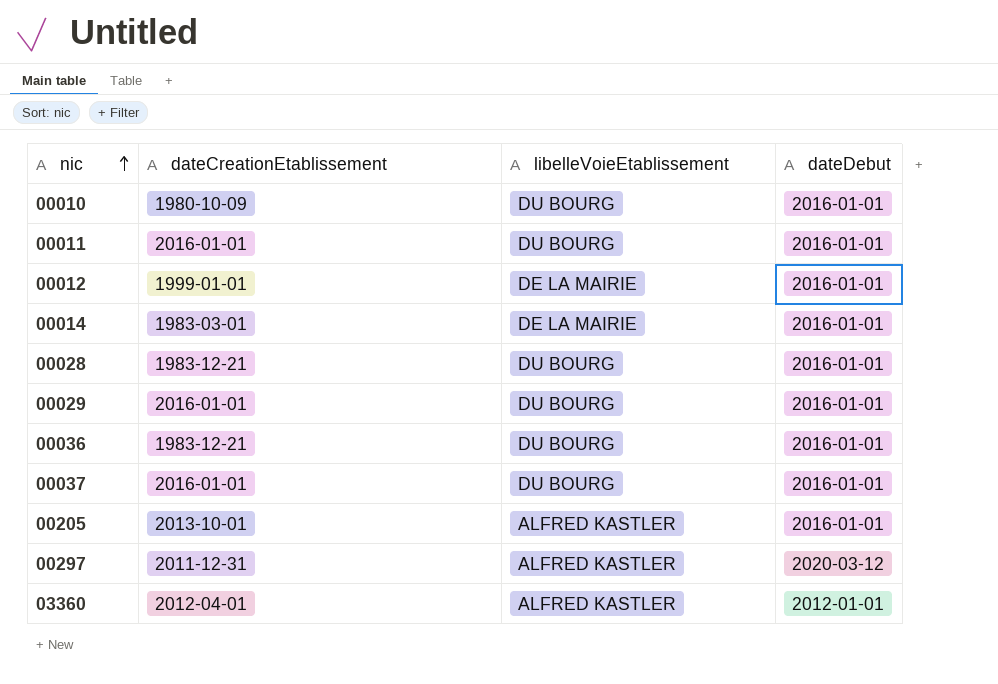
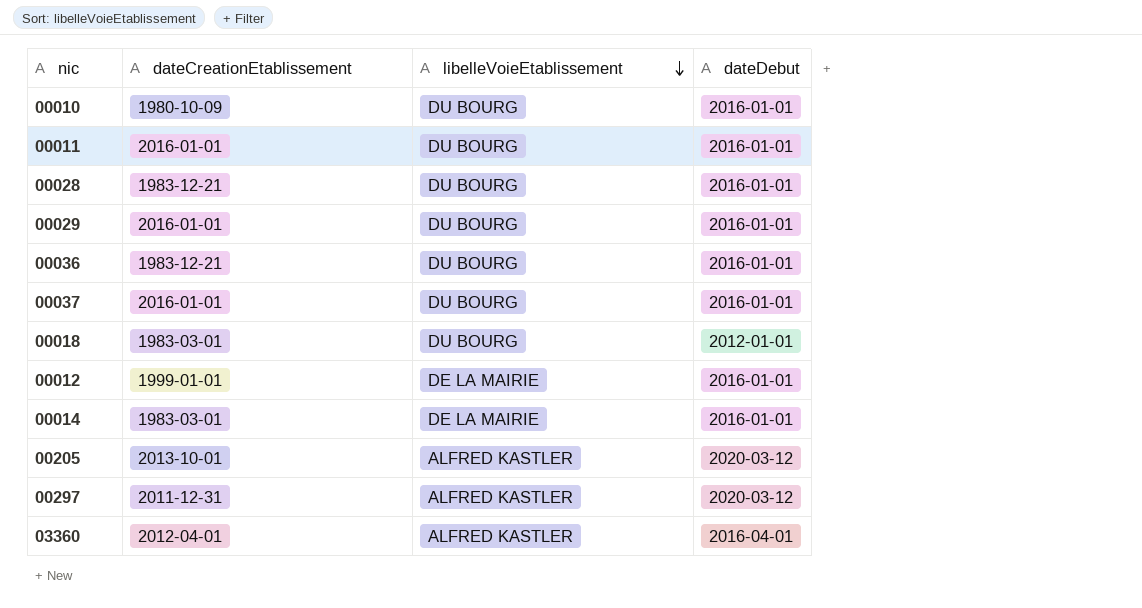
row order: nic ascending -> libelleVoieEtablissement descending
row 00018: none -> 1983-03-01 | DU BOURG | 2012-01-01
00205 | dateDebut: 2016-01-01 -> 2020-03-12
03360 | dateDebut: 2012-01-01 -> 2016-04-01

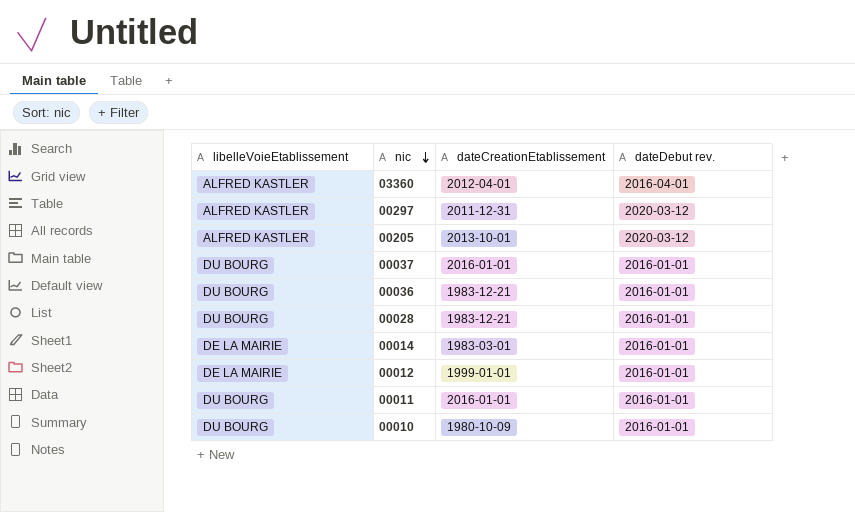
row order: libelleVoieEtablissement descending -> nic descending
column libelleVoieEtablissement | position: 3 -> 1
column name: dateDebut -> dateDebut rev.
row 00029: 2016-01-01 | DU BOURG | 2016-01-01 -> none
row 00018: 1983-03-01 | DU BOURG | 2012-01-01 -> none

